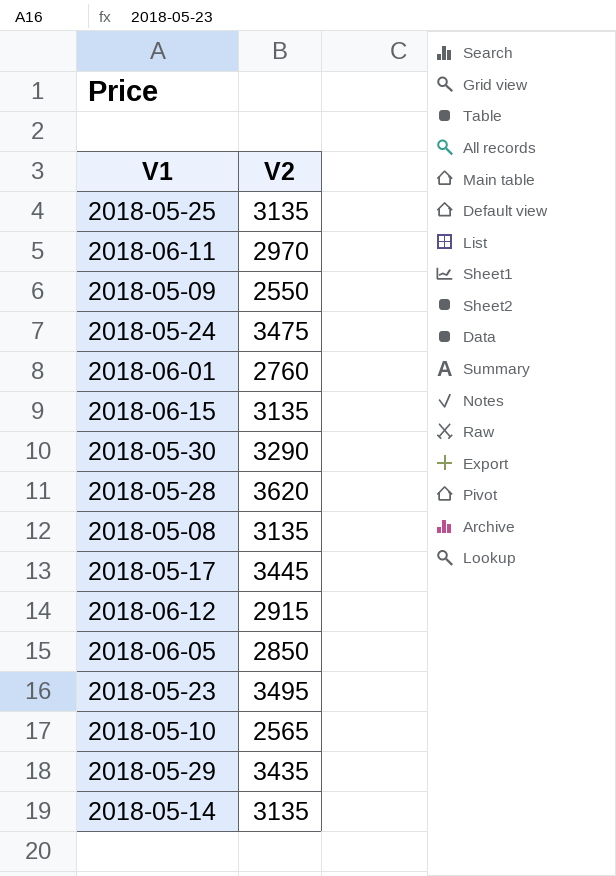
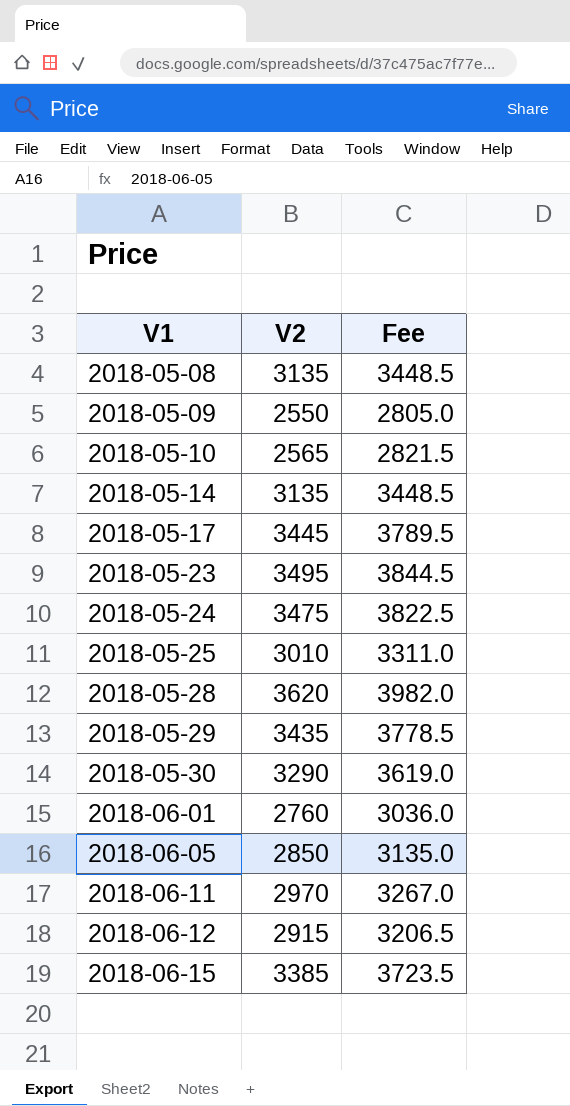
row order: none -> V1 ascending
column Fee | formula: none -> [V2] * 1.1
2018-05-25 | V2: 3135 -> 3010
2018-06-15 | V2: 3135 -> 3385

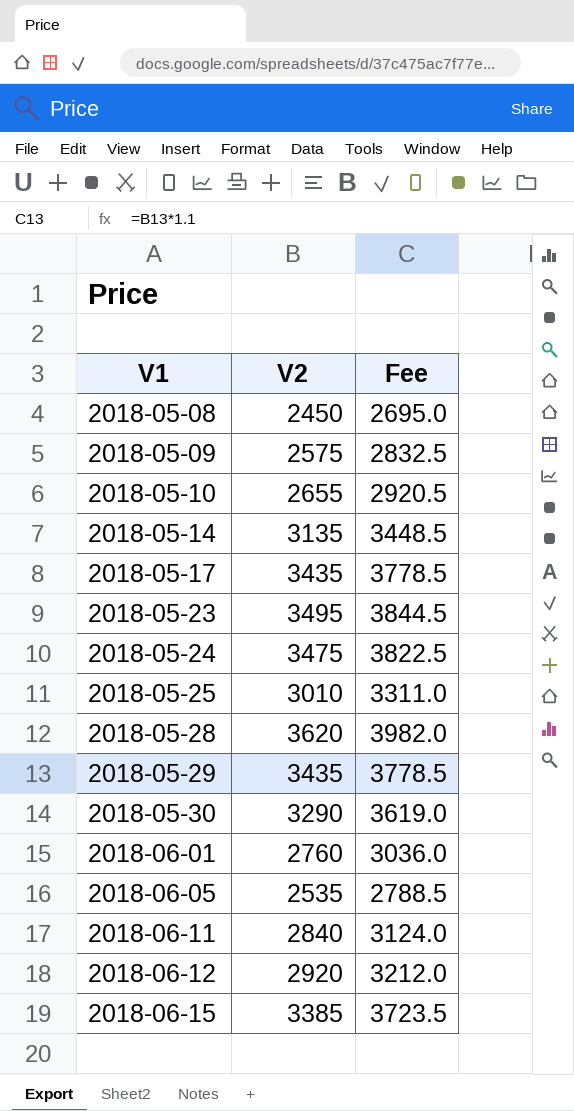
2018-05-08 | V2: 3135 -> 2450
2018-05-08 | Fee: 3448.5 -> 2695.0
2018-05-09 | V2: 2550 -> 2575
2018-05-09 | Fee: 2805.0 -> 2832.5
2018-05-10 | V2: 2565 -> 2655
2018-05-10 | Fee: 2821.5 -> 2920.5
2018-05-17 | V2: 3445 -> 3435
2018-05-17 | Fee: 3789.5 -> 3778.5
2018-06-05 | V2: 2850 -> 2535
2018-06-05 | Fee: 3135.0 -> 2788.5
2018-06-11 | V2: 2970 -> 2840
2018-06-11 | Fee: 3267.0 -> 3124.0
2018-06-12 | V2: 2915 -> 2920
2018-06-12 | Fee: 3206.5 -> 3212.0

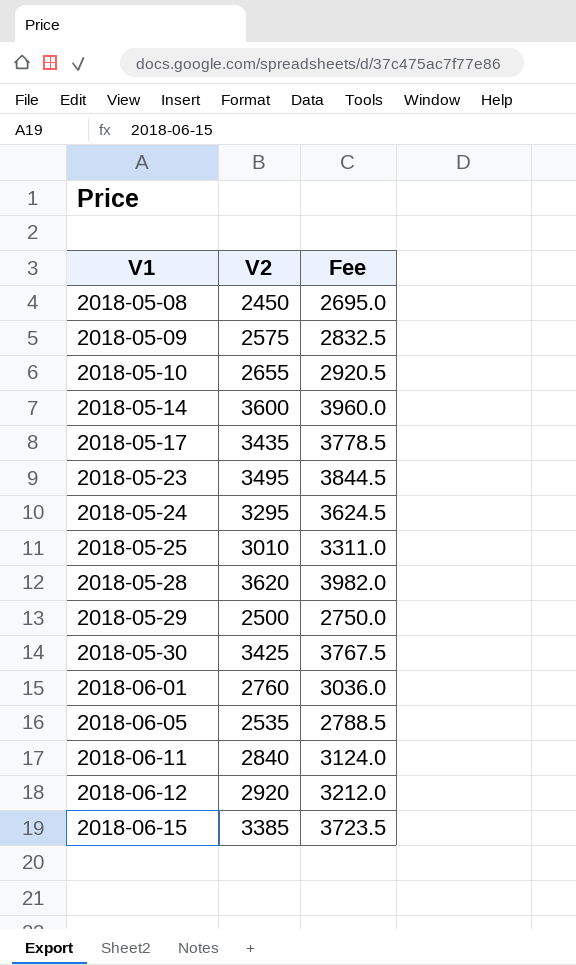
2018-05-14 | V2: 3135 -> 3600
2018-05-14 | Fee: 3448.5 -> 3960.0
2018-05-24 | V2: 3475 -> 3295
2018-05-24 | Fee: 3822.5 -> 3624.5
2018-05-29 | V2: 3435 -> 2500
2018-05-29 | Fee: 3778.5 -> 2750.0
2018-05-30 | V2: 3290 -> 3425
2018-05-30 | Fee: 3619.0 -> 3767.5

